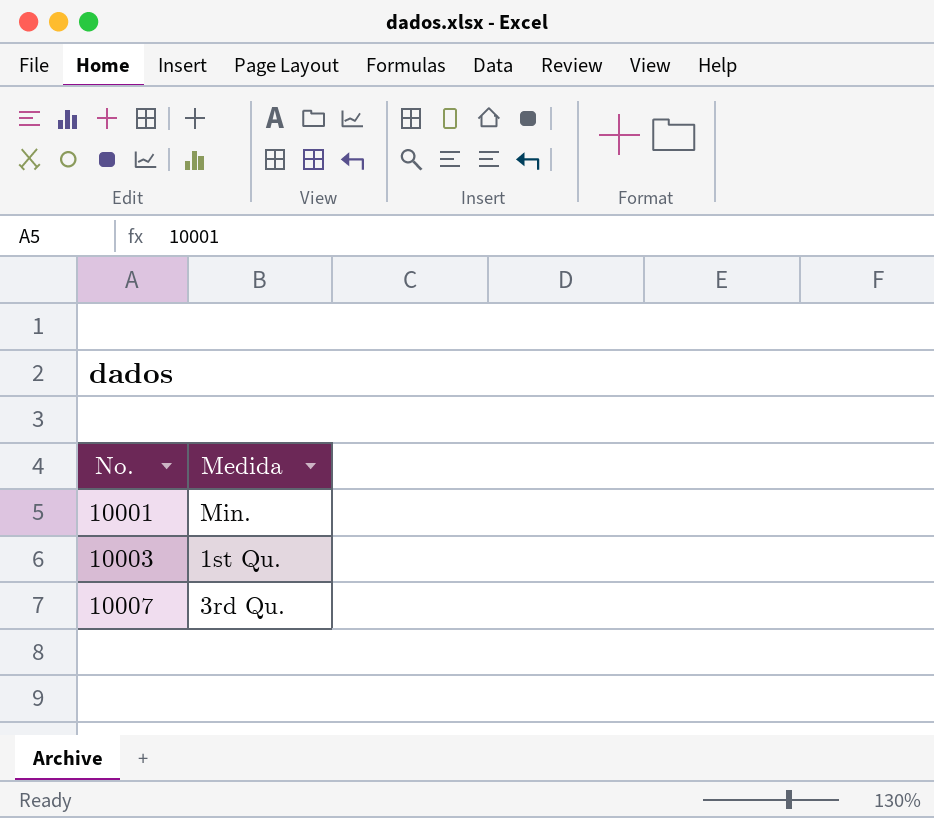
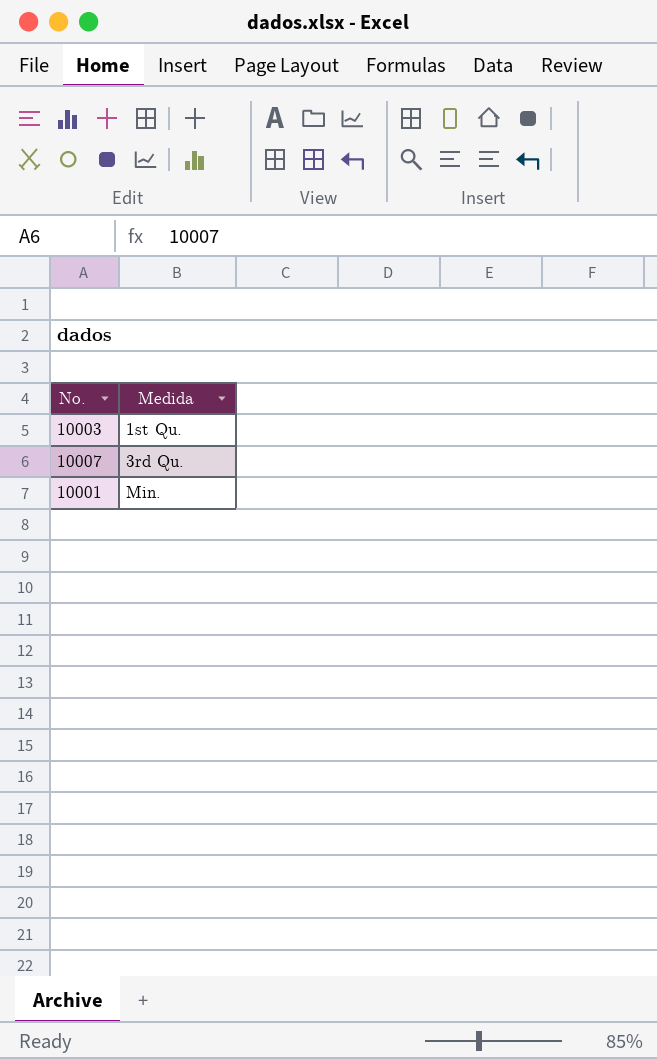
row order: No. ascending -> Medida ascending

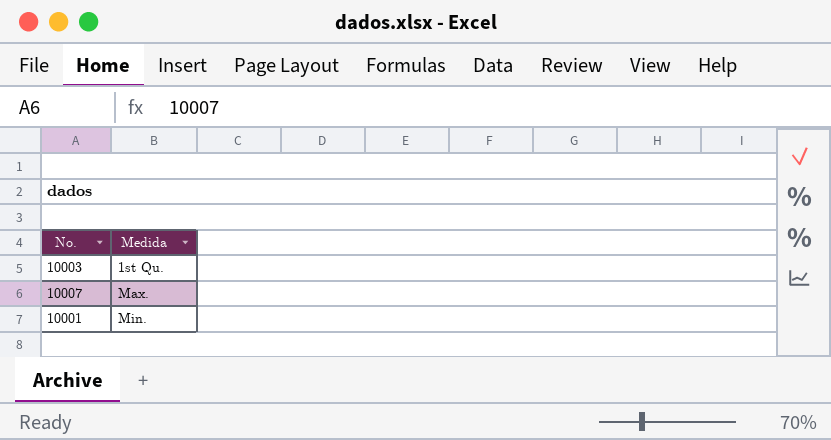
10007 | Medida: 3rd Qu. -> Max.

